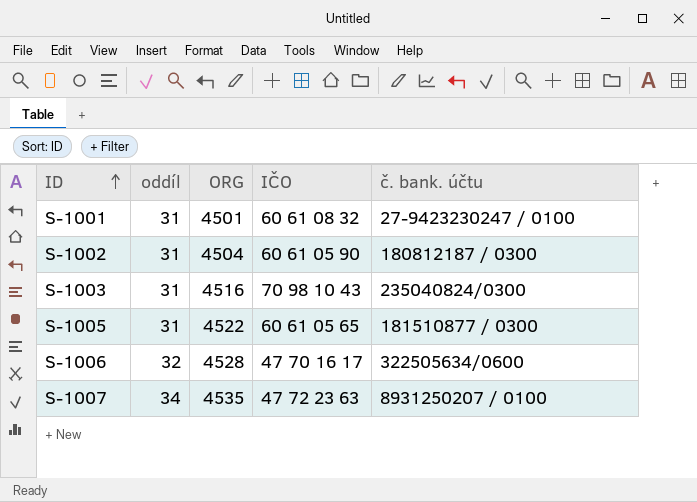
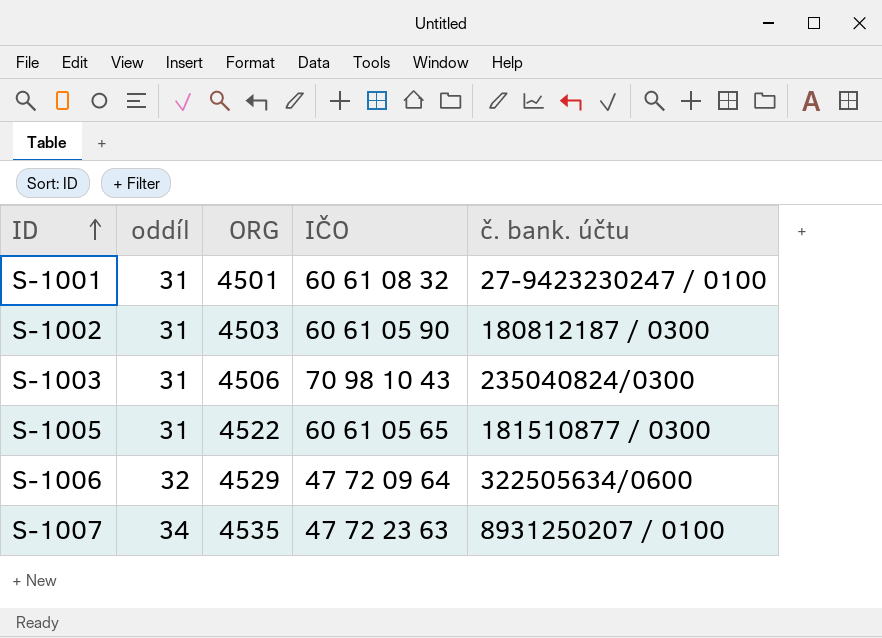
S-1002 | ORG: 4504 -> 4503
S-1003 | ORG: 4516 -> 4506
S-1006 | ORG: 4528 -> 4529
S-1006 | IČO: 47 70 16 17 -> 47 72 09 64

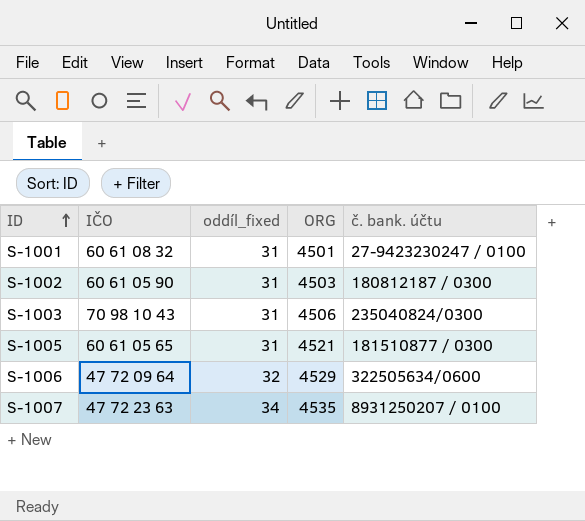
column IČO | position: 4 -> 2
column name: oddíl -> oddíl_fixed
S-1005 | ORG: 4522 -> 4521

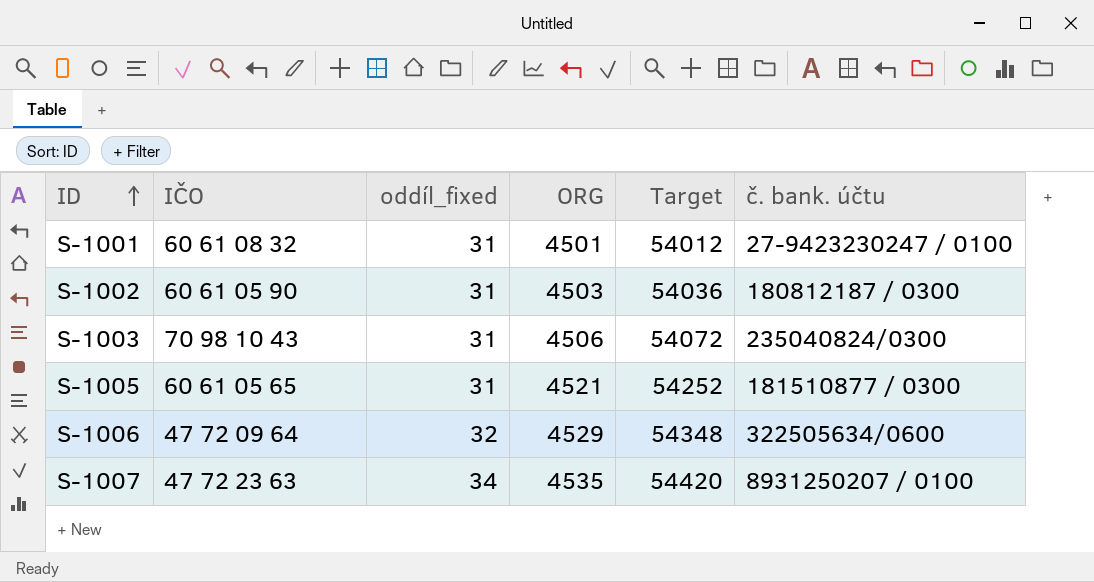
column Target | formula: none -> [ORG] * 12

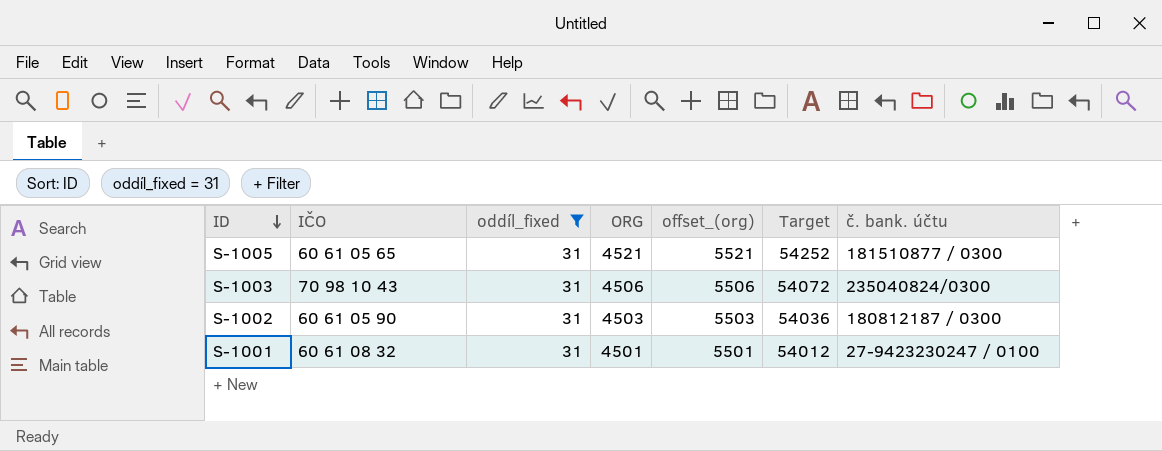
filter: none -> oddíl_fixed = 31
row order: ID ascending -> ID descending
column offset_(org) | formula: none -> [ORG] + 1000

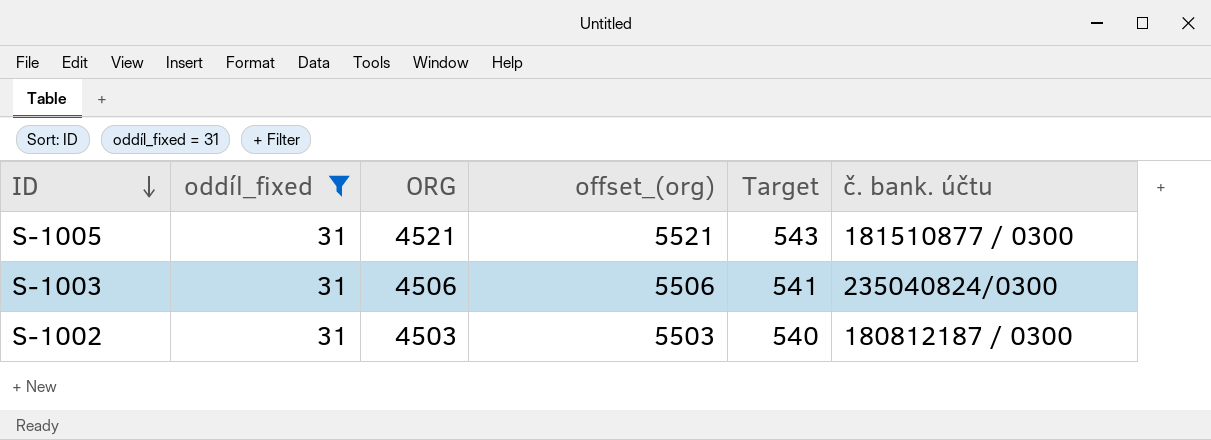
column IČO | position: 2 -> none
column Target | formula: [ORG] * 12 -> [ORG] * 0.12
row S-1001: 60 61 08 32 | 31 | 4501 | 5501 | 54012 | 27-9423230247 / 0100 -> none

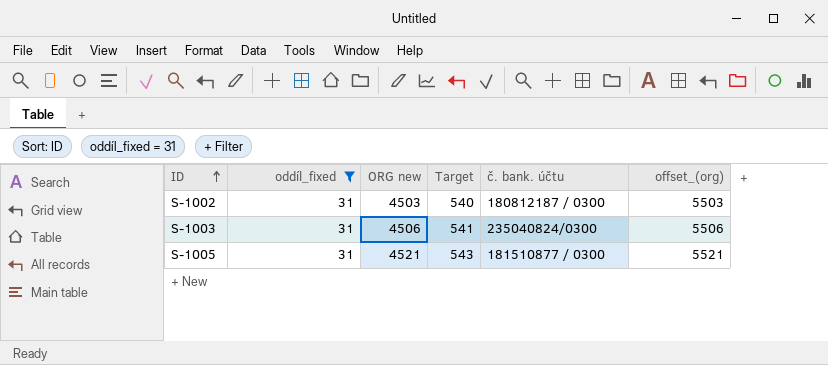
row order: ID descending -> ID ascending
column name: ORG -> ORG new
column offset_(org) | position: 4 -> 6

